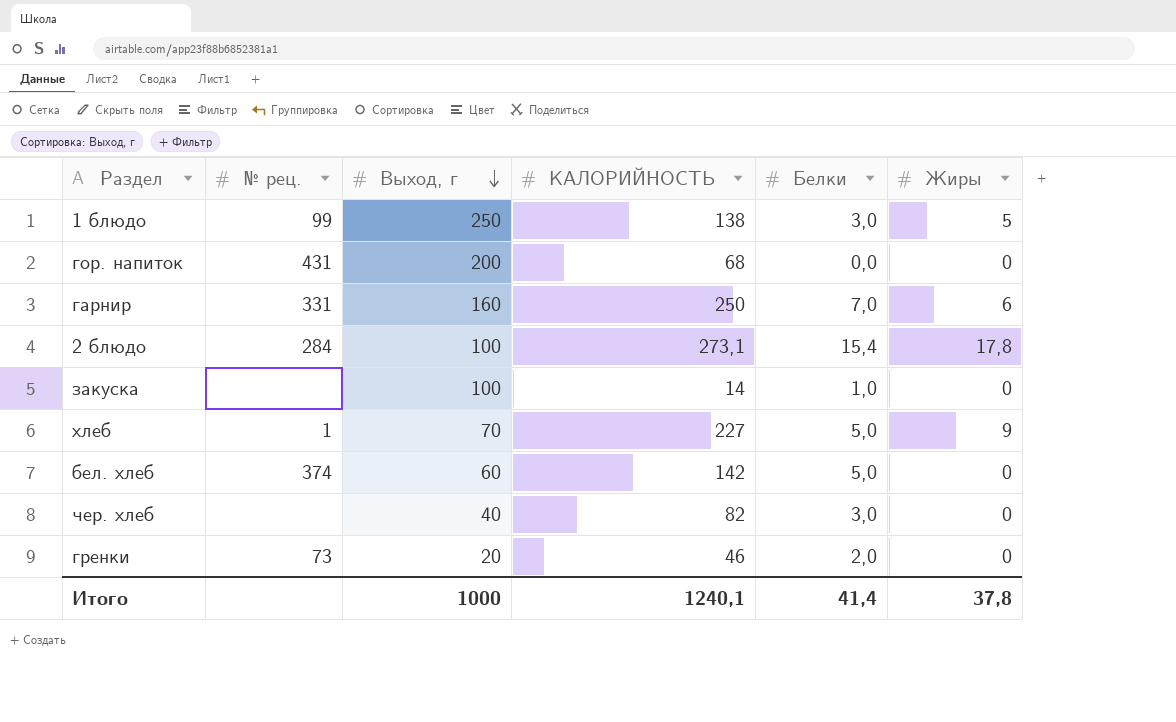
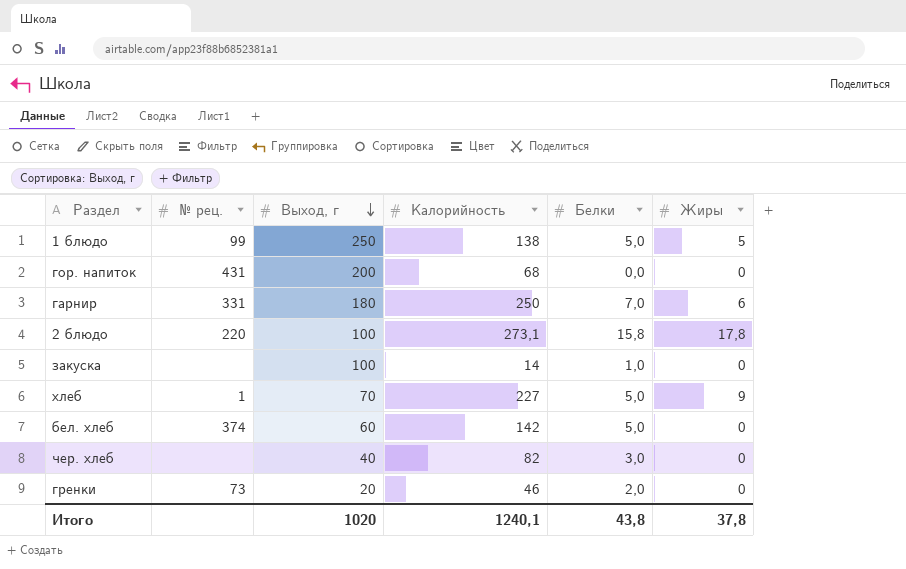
column name: КАЛОРИЙНОСТЬ -> Калорийность
1 блюдо | Белки: 3,0 -> 5,0
гарнир | Выход, г: 160 -> 180
2 блюдо | № рец.: 284 -> 220
2 блюдо | Белки: 15,4 -> 15,8
Итого | Выход, г: 1000 -> 1020
Итого | Белки: 41,4 -> 43,8

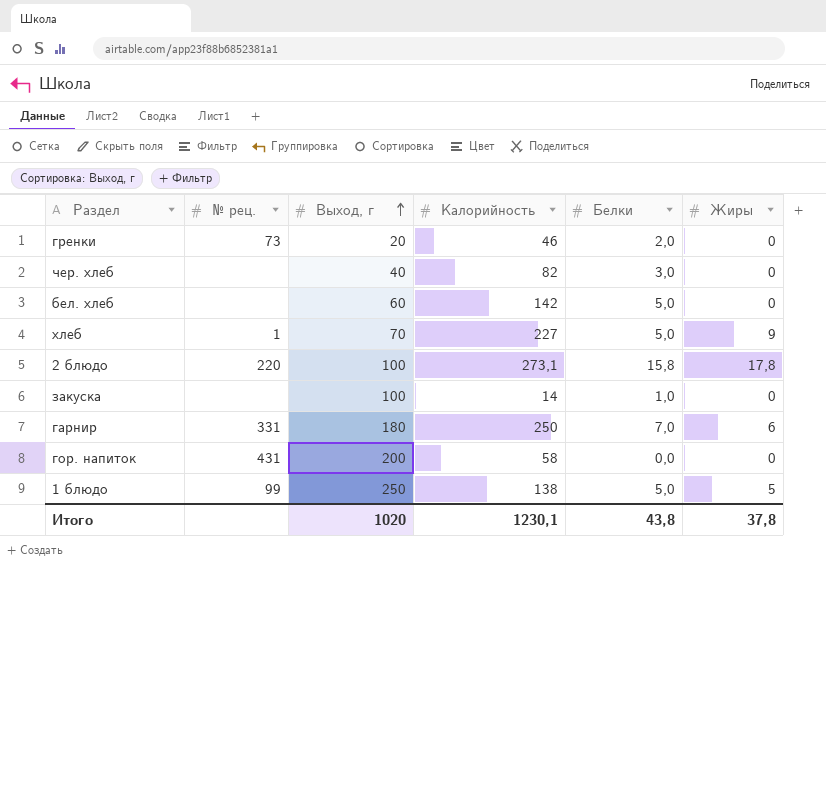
row order: Выход, г descending -> Выход, г ascending
бел. хлеб | № рец.: 374 -> none
гор. напиток | Калорийность: 68 -> 58
Итого | Калорийность: 1240,1 -> 1230,1

